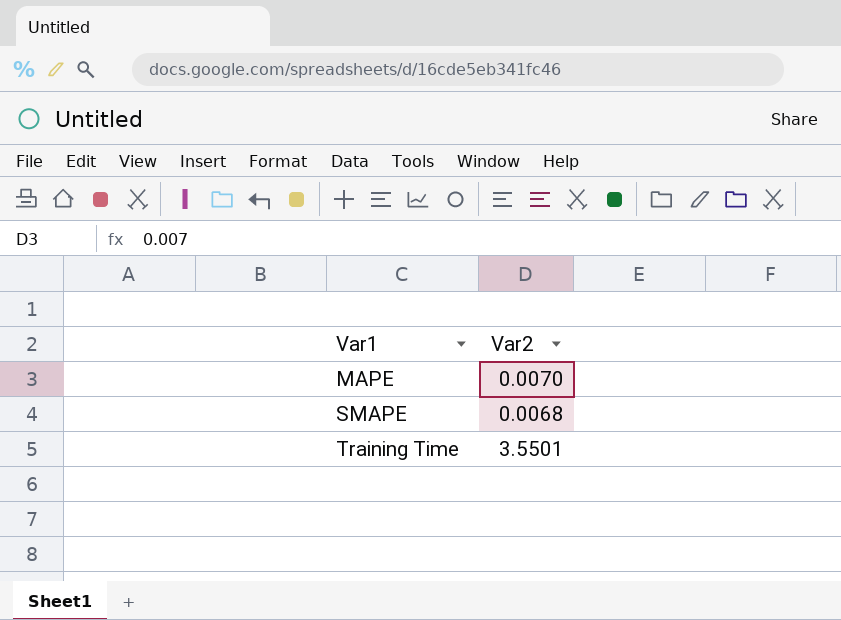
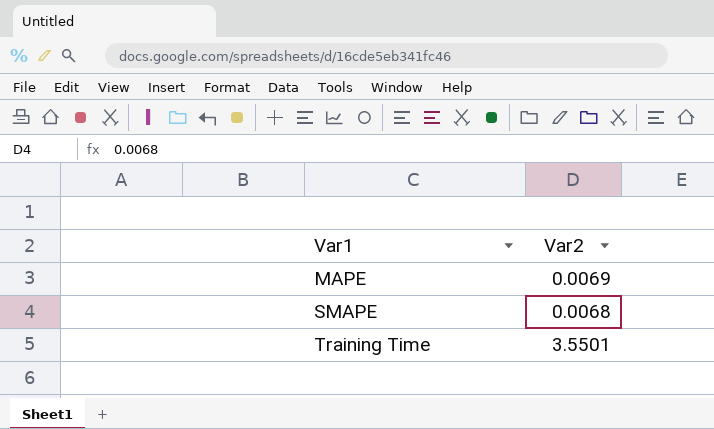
MAPE | Var2: 0.0070 -> 0.0069

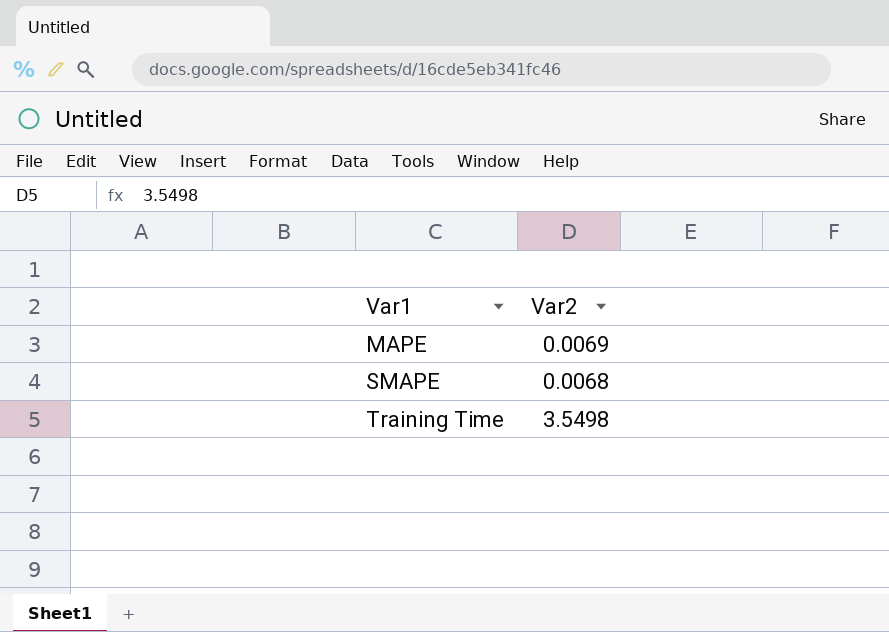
Training Time | Var2: 3.5501 -> 3.5498

